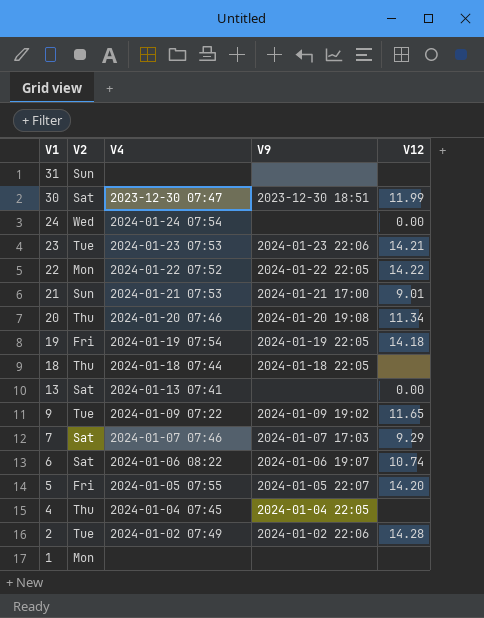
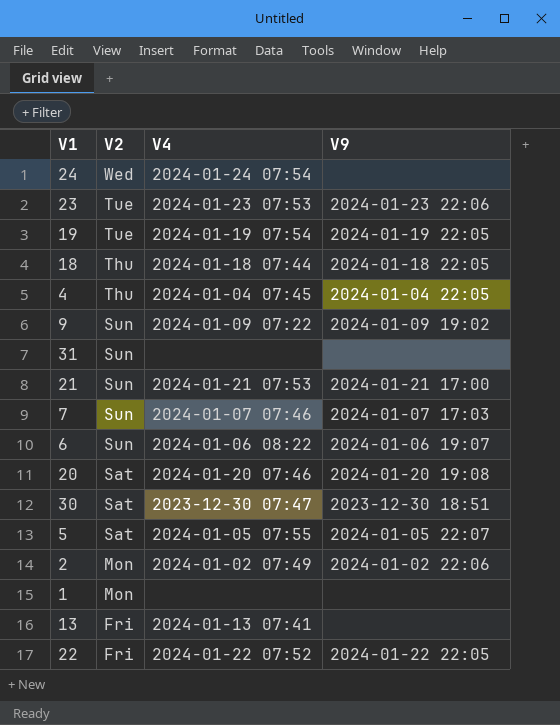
row order: V1 descending -> V2 descending
column V12 | position: 5 -> none
19 | V2: Fri -> Tue
9 | V2: Tue -> Sun
7 | V2: Sat -> Sun
6 | V2: Sat -> Sun
20 | V2: Thu -> Sat
5 | V2: Fri -> Sat
2 | V2: Tue -> Mon
13 | V2: Sat -> Fri
22 | V2: Mon -> Fri

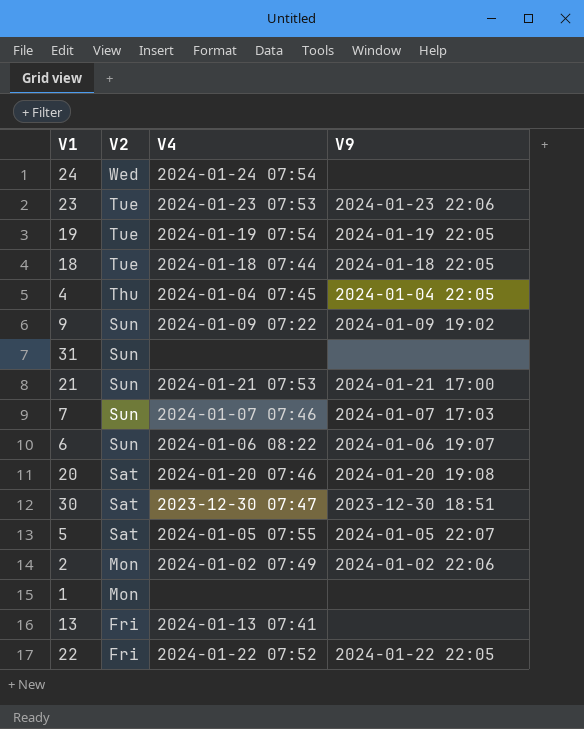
18 | V2: Thu -> Tue

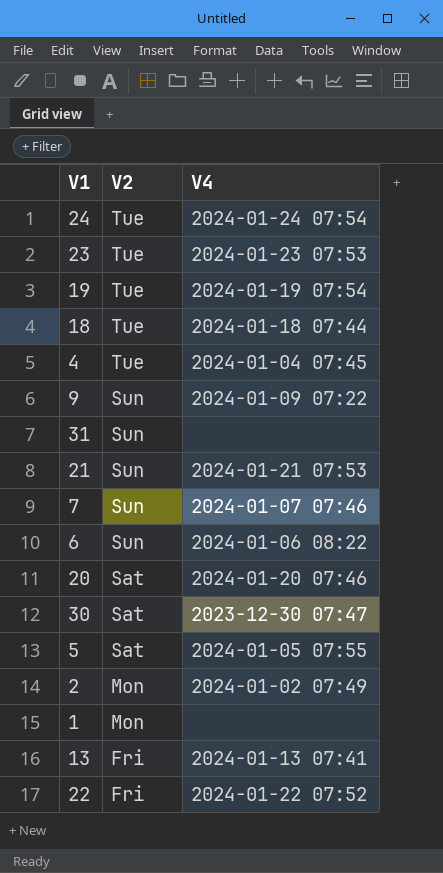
column V9 | position: 4 -> none
24 | V2: Wed -> Tue
4 | V2: Thu -> Tue

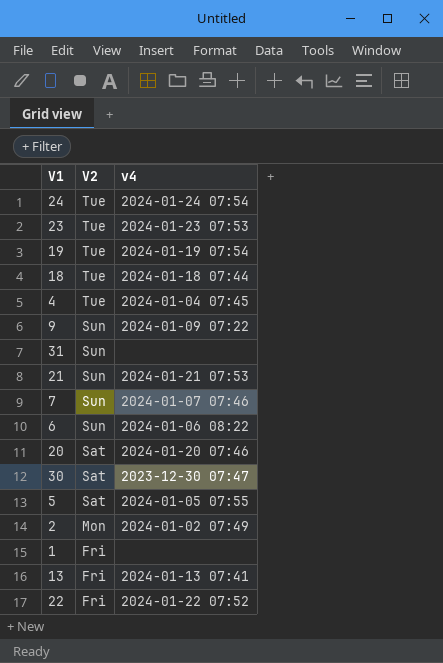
column name: V4 -> v4
1 | V2: Mon -> Fri

